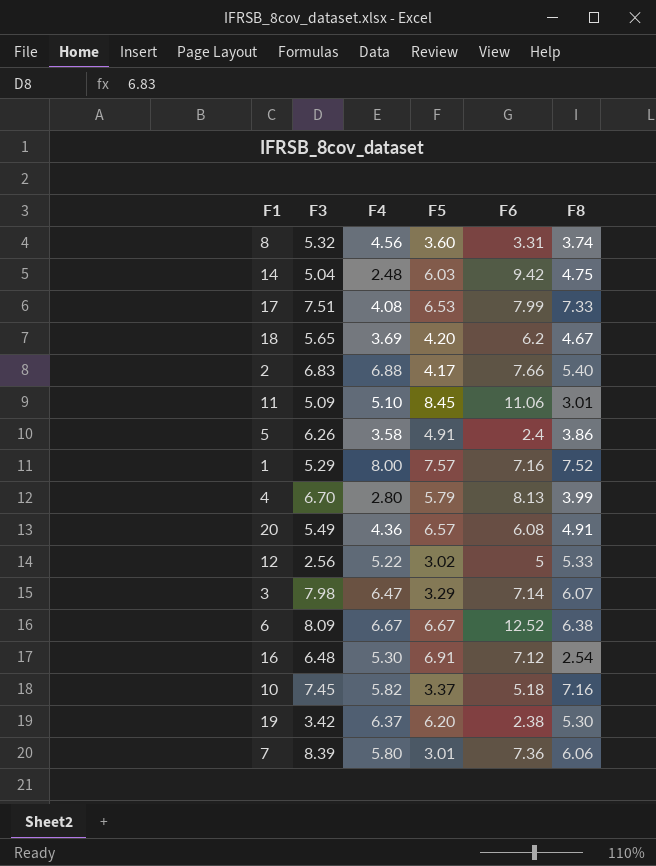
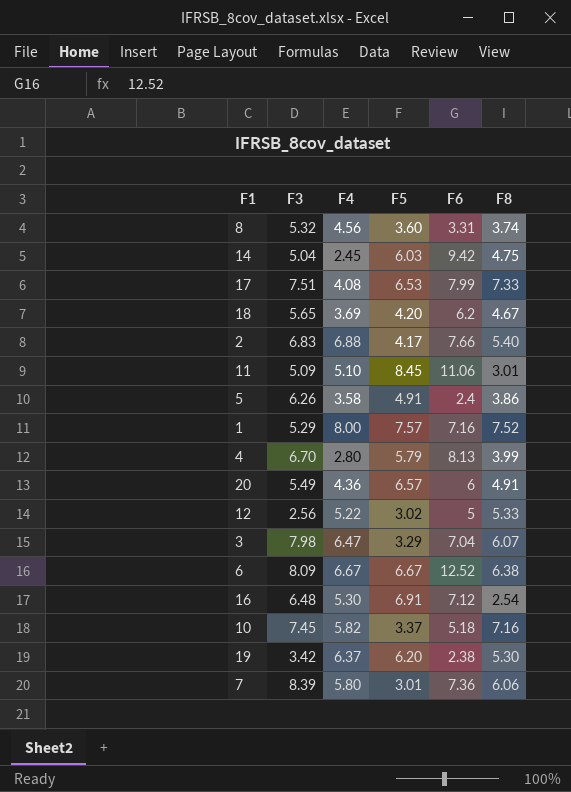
14 | F4: 2.48 -> 2.45
20 | F6: 6.08 -> 6
3 | F6: 7.14 -> 7.04

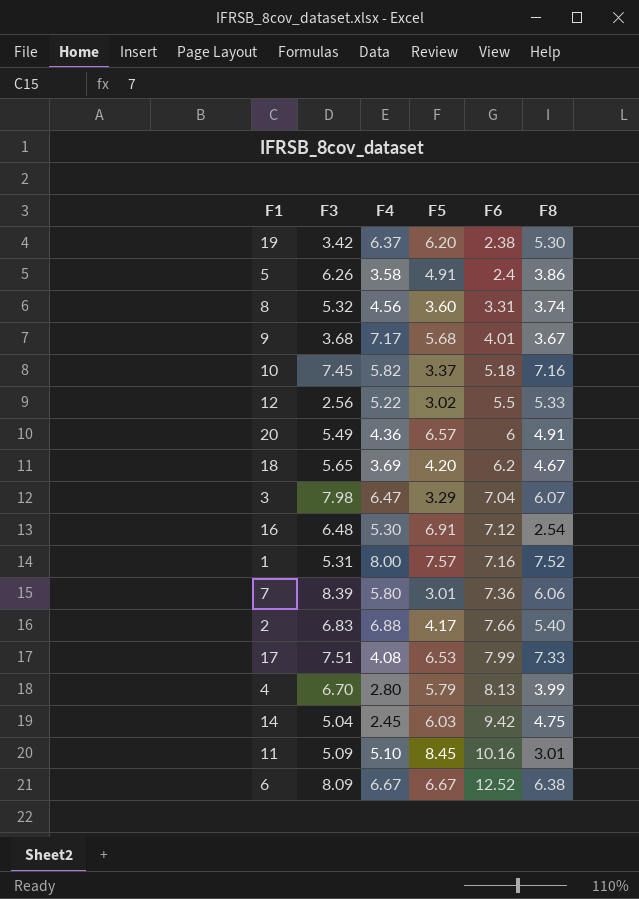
row order: none -> F6 ascending
row 9: none -> 3.68 | 7.17 | 5.68 | 4.01 | 3.67
12 | F6: 5 -> 5.5
1 | F3: 5.29 -> 5.31
11 | F6: 11.06 -> 10.16

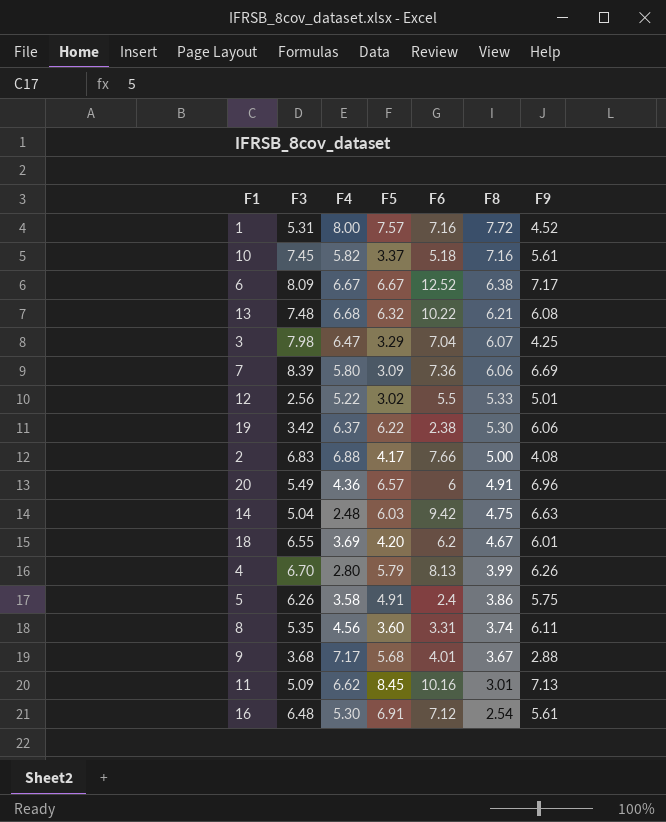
row order: F6 ascending -> F8 descending
column F9 | position: none -> 7
row 17: 7.51 | 4.08 | 6.53 | 7.99 | 7.33 -> none
1 | F8: 7.52 -> 7.72
row 13: none -> 7.48 | 6.68 | 6.32 | 10.22 | 6.21 | 6.08
7 | F5: 3.01 -> 3.09
19 | F5: 6.20 -> 6.22
2 | F8: 5.40 -> 5.00
14 | F4: 2.45 -> 2.48
18 | F3: 5.65 -> 6.55
8 | F3: 5.32 -> 5.35
11 | F4: 5.10 -> 6.62

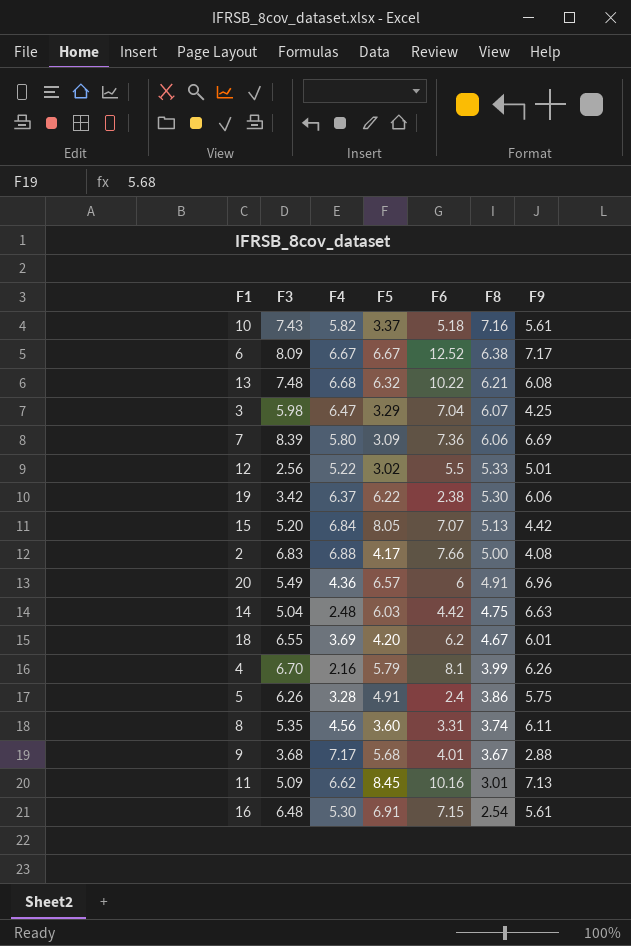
row 1: 5.31 | 8.00 | 7.57 | 7.16 | 7.72 | 4.52 -> none
10 | F3: 7.45 -> 7.43
3 | F3: 7.98 -> 5.98
row 15: none -> 5.20 | 6.84 | 8.05 | 7.07 | 5.13 | 4.42
14 | F6: 9.42 -> 4.42
4 | F4: 2.80 -> 2.16
4 | F6: 8.13 -> 8.1
5 | F4: 3.58 -> 3.28
16 | F6: 7.12 -> 7.15

